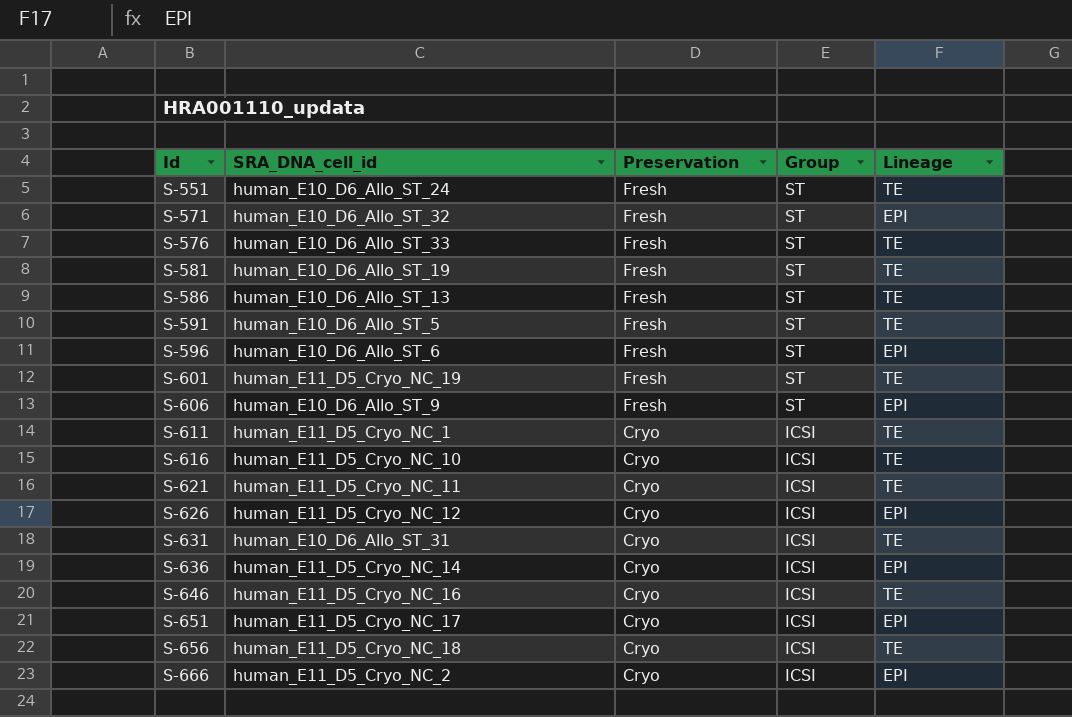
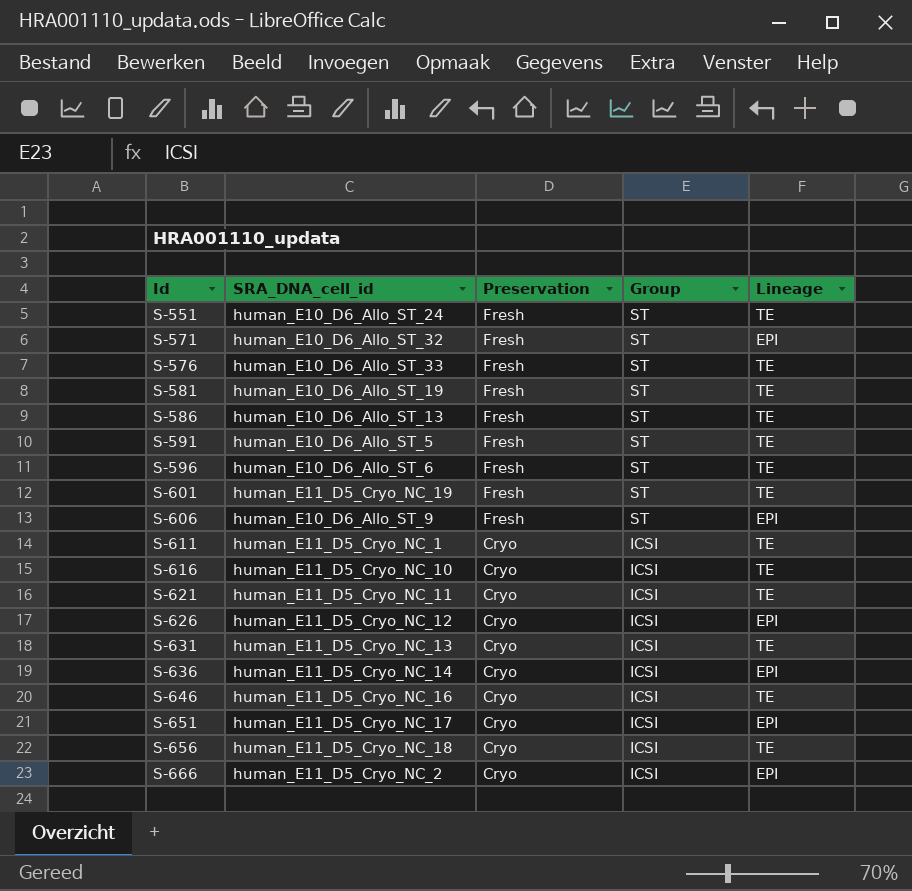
S-596 | Lineage: EPI -> TE
S-631 | SRA_DNA_cell_id: human_E10_D6_Allo_ST_31 -> human_E11_D5_Cryo_NC_13

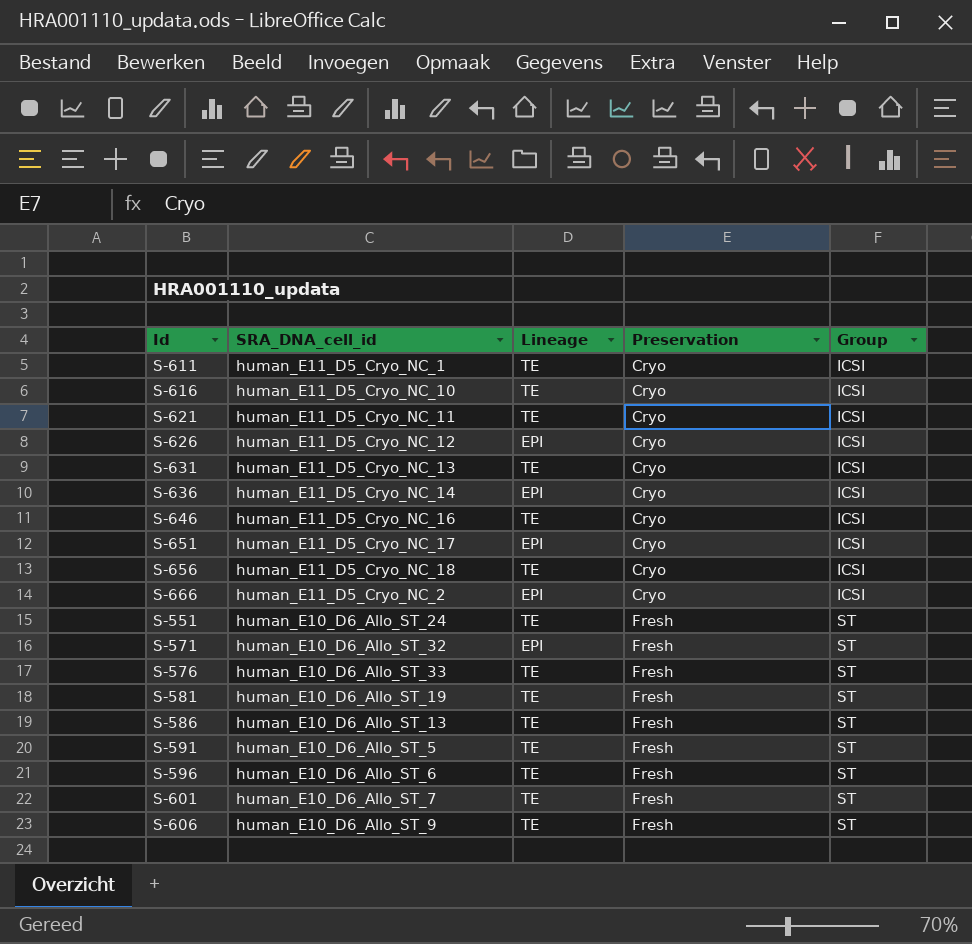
row order: Id ascending -> Preservation ascending
column Lineage | position: 5 -> 3
S-601 | SRA_DNA_cell_id: human_E11_D5_Cryo_NC_19 -> human_E10_D6_Allo_ST_7
S-606 | Lineage: EPI -> TE

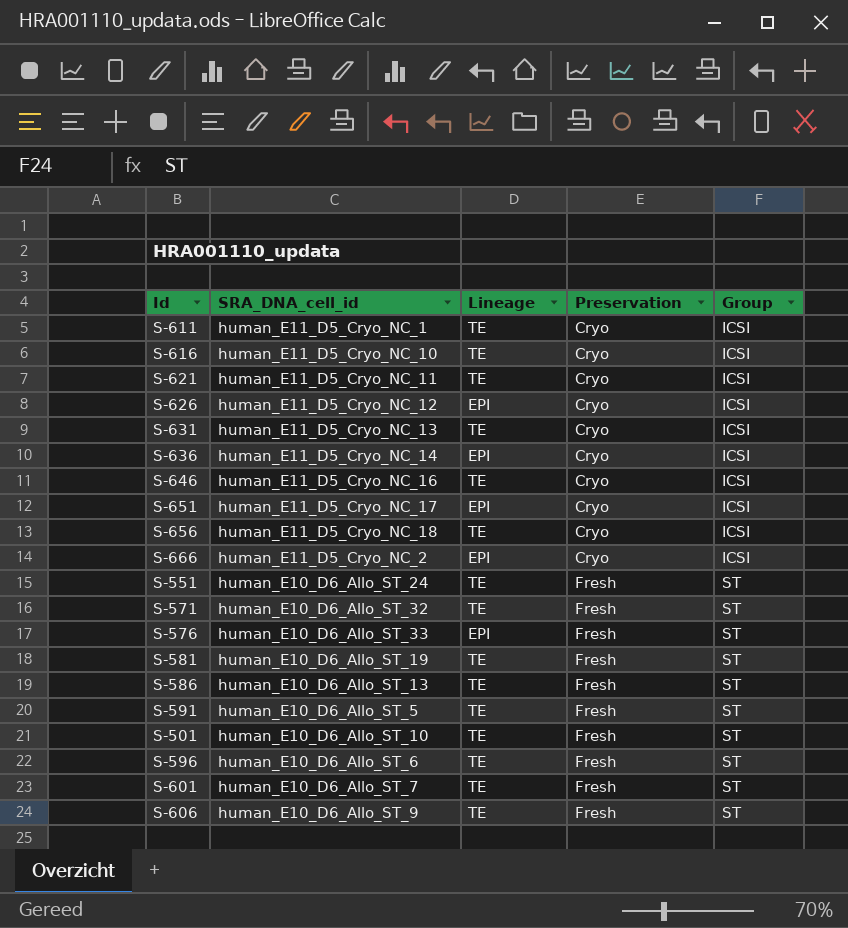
S-571 | Lineage: EPI -> TE
S-576 | Lineage: TE -> EPI
row S-501: none -> human_E10_D6_Allo_ST_10 | TE | Fresh | ST

